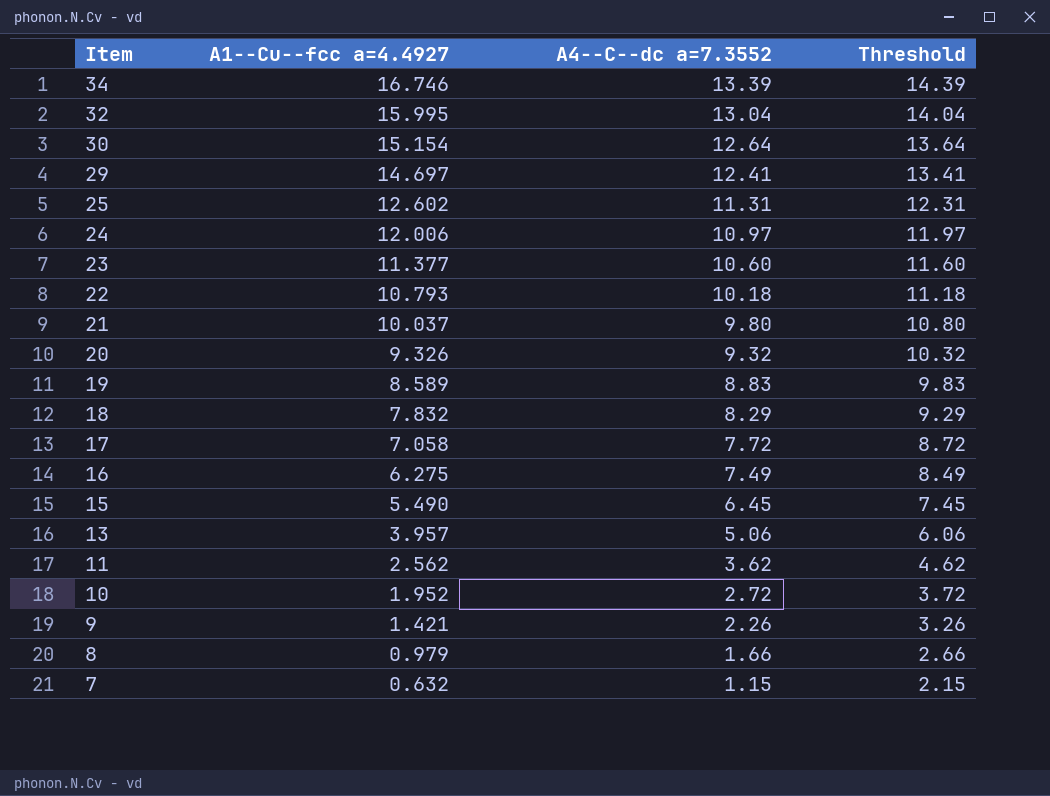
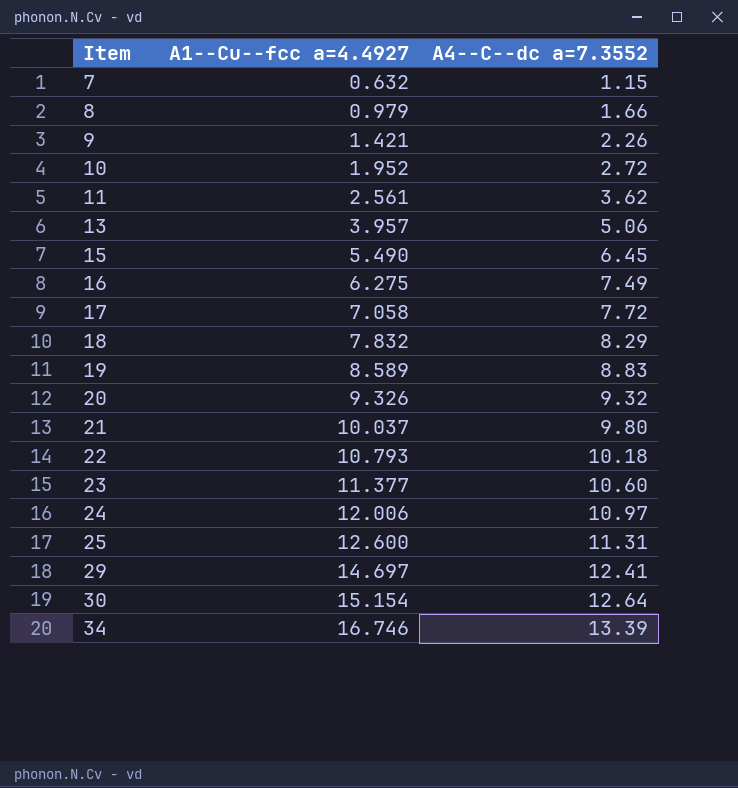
row order: Item descending -> Item ascending
column Threshold | formula: [A4--C--dc a=7.3552] + 1 -> none
row 32: 15.995 | 13.04 | 14.04 -> none
11 | A1--Cu--fcc a=4.4927: 2.562 -> 2.561
25 | A1--Cu--fcc a=4.4927: 12.602 -> 12.600

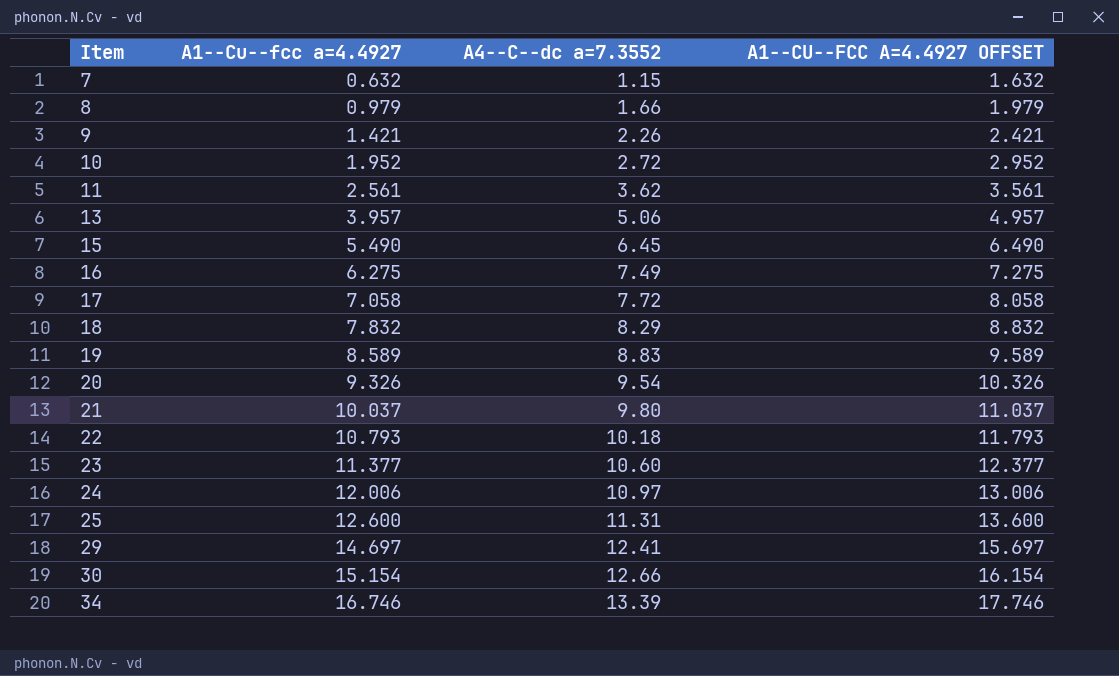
column A1--CU--FCC A=4.4927 OFFSET | formula: none -> [A1--Cu--fcc a=4.4927] + 1
20 | A4--C--dc a=7.3552: 9.32 -> 9.54
30 | A4--C--dc a=7.3552: 12.64 -> 12.66

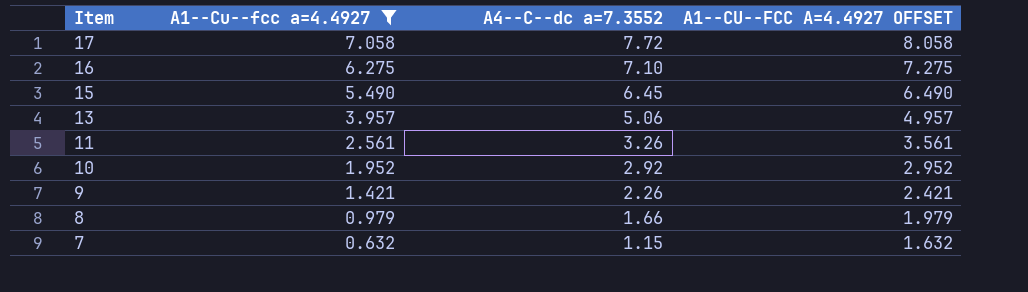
filter: none -> A1--Cu--fcc a=4.4927 <= 7.058
row order: Item ascending -> Item descending
16 | A4--C--dc a=7.3552: 7.49 -> 7.10
11 | A4--C--dc a=7.3552: 3.62 -> 3.26
10 | A4--C--dc a=7.3552: 2.72 -> 2.92

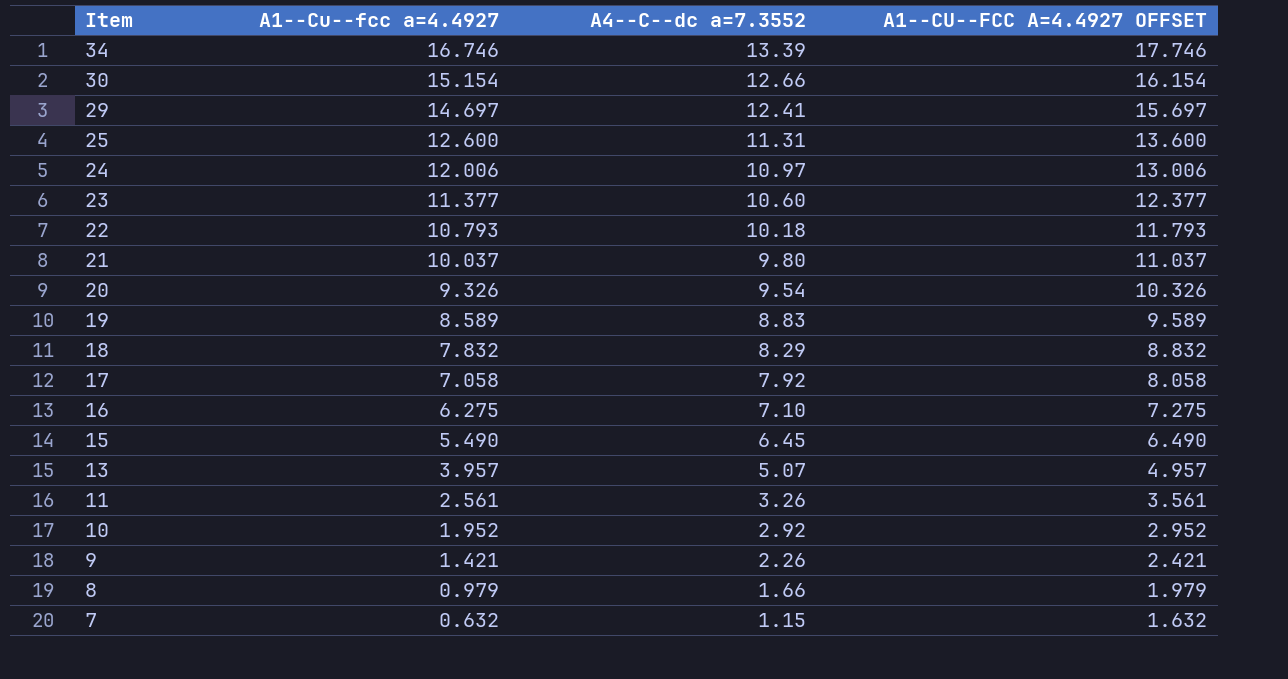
filter: A1--Cu--fcc a=4.4927 <= 7.058 -> none
17 | A4--C--dc a=7.3552: 7.72 -> 7.92
13 | A4--C--dc a=7.3552: 5.06 -> 5.07

